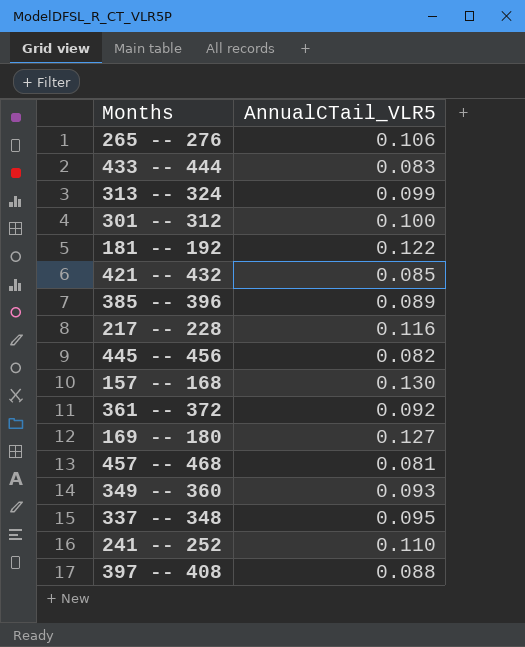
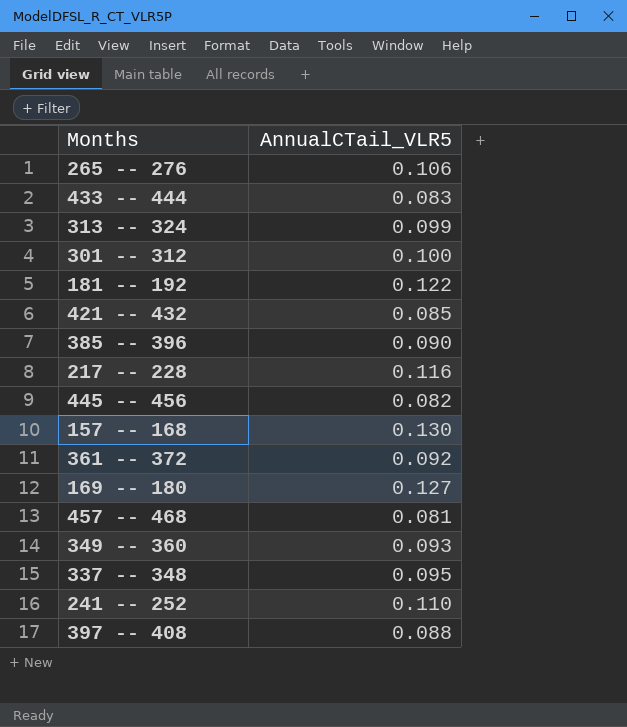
385 -- 396 | AnnualCTail_VLR5: 0.089 -> 0.090

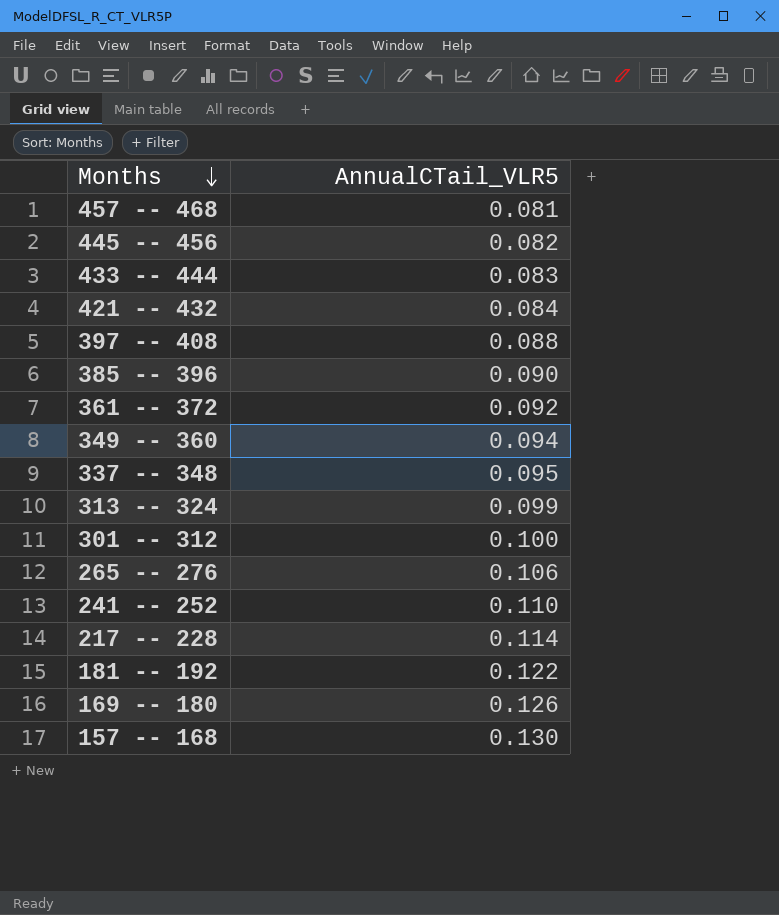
row order: none -> Months descending
421 -- 432 | AnnualCTail_VLR5: 0.085 -> 0.084
349 -- 360 | AnnualCTail_VLR5: 0.093 -> 0.094
217 -- 228 | AnnualCTail_VLR5: 0.116 -> 0.114
169 -- 180 | AnnualCTail_VLR5: 0.127 -> 0.126

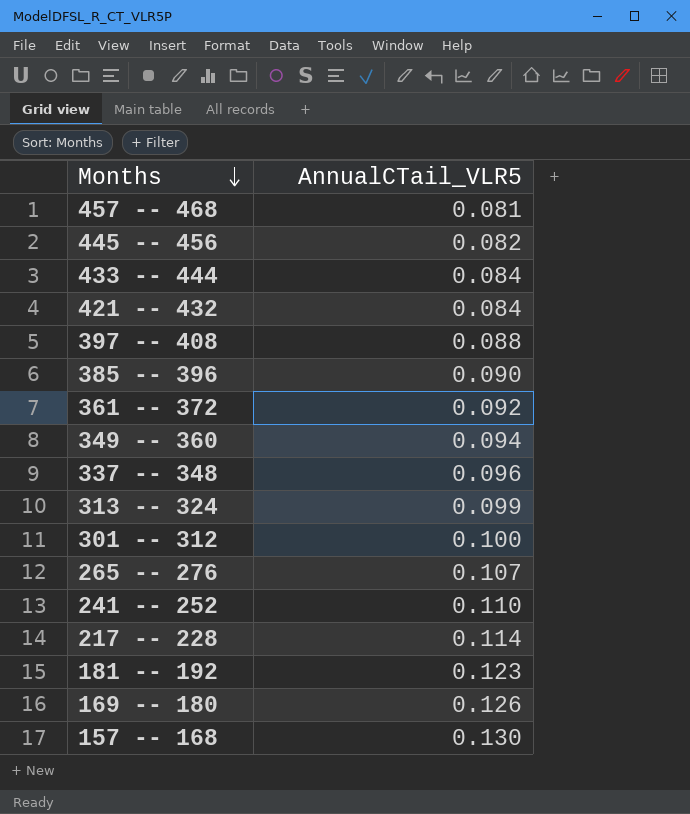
433 -- 444 | AnnualCTail_VLR5: 0.083 -> 0.084
337 -- 348 | AnnualCTail_VLR5: 0.095 -> 0.096
265 -- 276 | AnnualCTail_VLR5: 0.106 -> 0.107
181 -- 192 | AnnualCTail_VLR5: 0.122 -> 0.123

